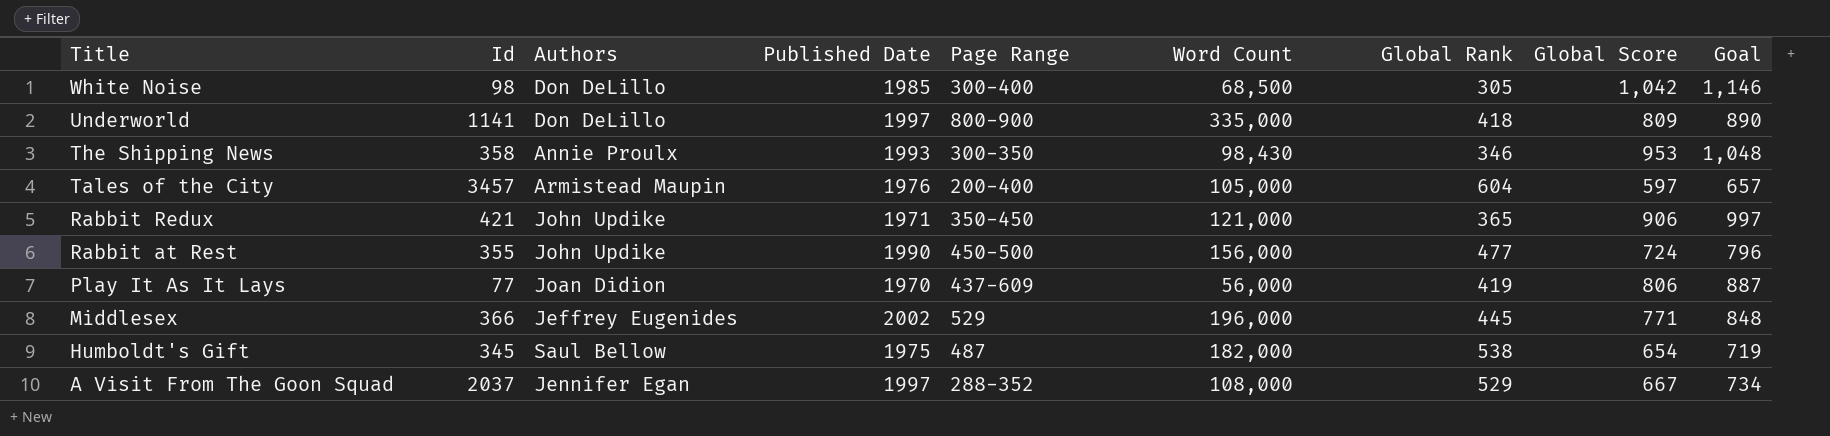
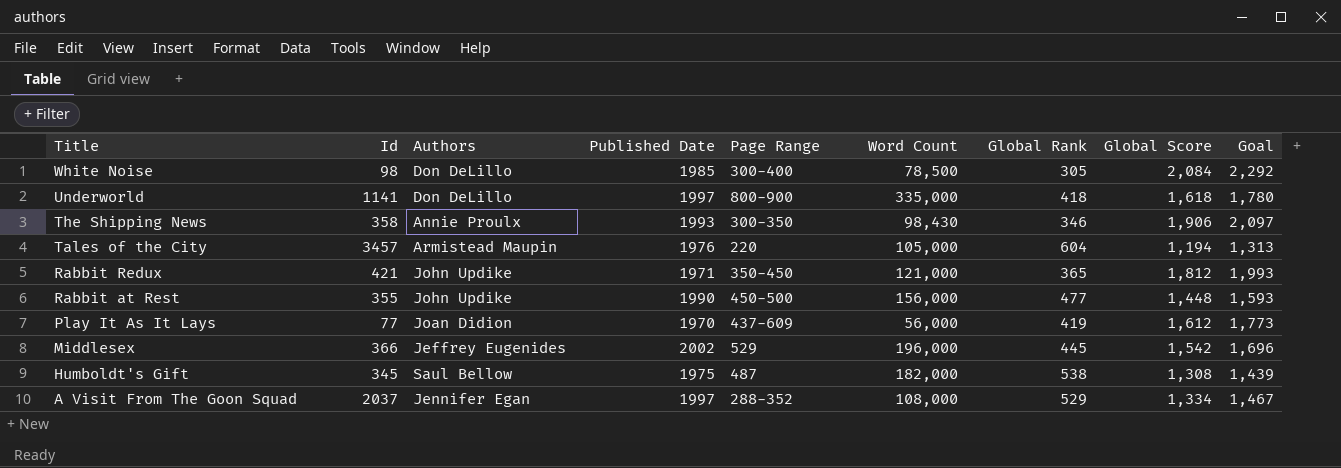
White Noise | Word Count: 68,500 -> 78,500
White Noise | Global Score: 1,042 -> 2,084
White Noise | Goal: 1,146 -> 2,292
Underworld | Global Score: 809 -> 1,618
Underworld | Goal: 890 -> 1,780
The Shipping News | Global Score: 953 -> 1,906
The Shipping News | Goal: 1,048 -> 2,097
Tales of the City | Page Range: 200-400 -> 220
Tales of the City | Global Score: 597 -> 1,194
Tales of the City | Goal: 657 -> 1,313
Rabbit Redux | Global Score: 906 -> 1,812
Rabbit Redux | Goal: 997 -> 1,993
Rabbit at Rest | Global Score: 724 -> 1,448
Rabbit at Rest | Goal: 796 -> 1,593
Play It As It Lays | Global Score: 806 -> 1,612
Play It As It Lays | Goal: 887 -> 1,773
Middlesex | Global Score: 771 -> 1,542
Middlesex | Goal: 848 -> 1,696
Humboldt's Gift | Global Score: 654 -> 1,308
Humboldt's Gift | Goal: 719 -> 1,439
A Visit From The Goon Squad | Global Score: 667 -> 1,334
A Visit From The Goon Squad | Goal: 734 -> 1,467

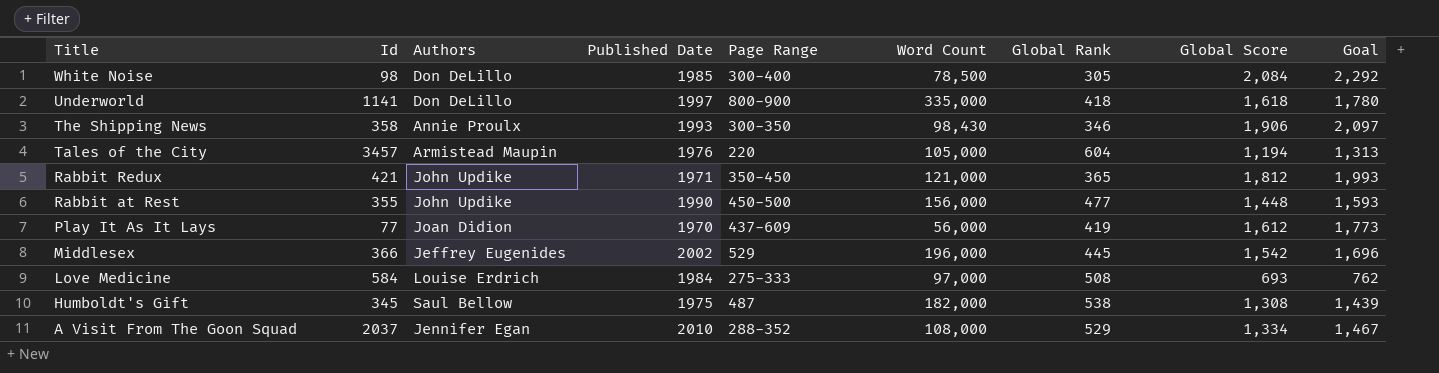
row Love Medicine: none -> 584 | Louise Erdrich | 1984 | 275-333 | 97,000 | 508 | 693 | 762
A Visit From The Goon Squad | Published Date: 1997 -> 2010

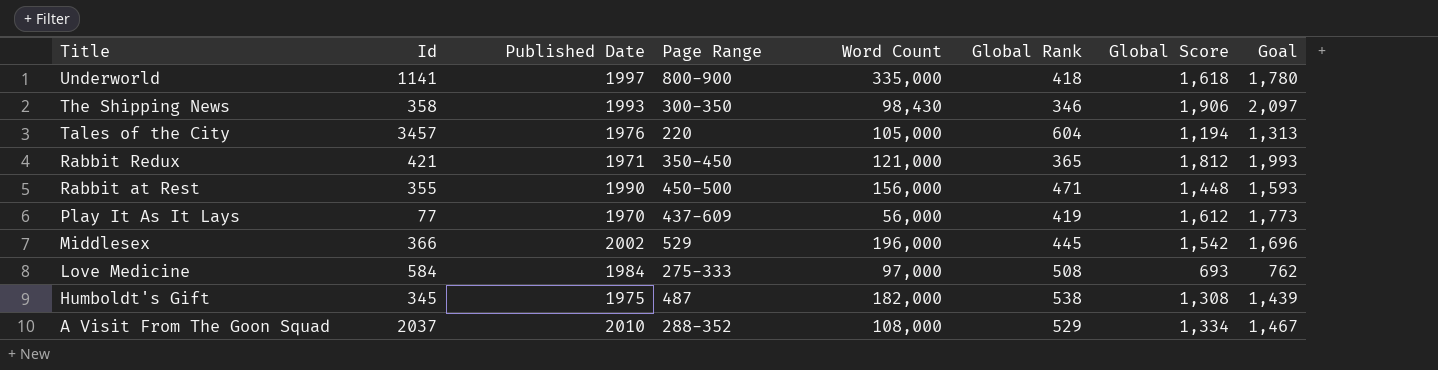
column Authors | position: 3 -> none
row White Noise: 98 | Don DeLillo | 1985 | 300-400 | 78,500 | 305 | 2,084 | 2,292 -> none
Rabbit at Rest | Global Rank: 477 -> 471

